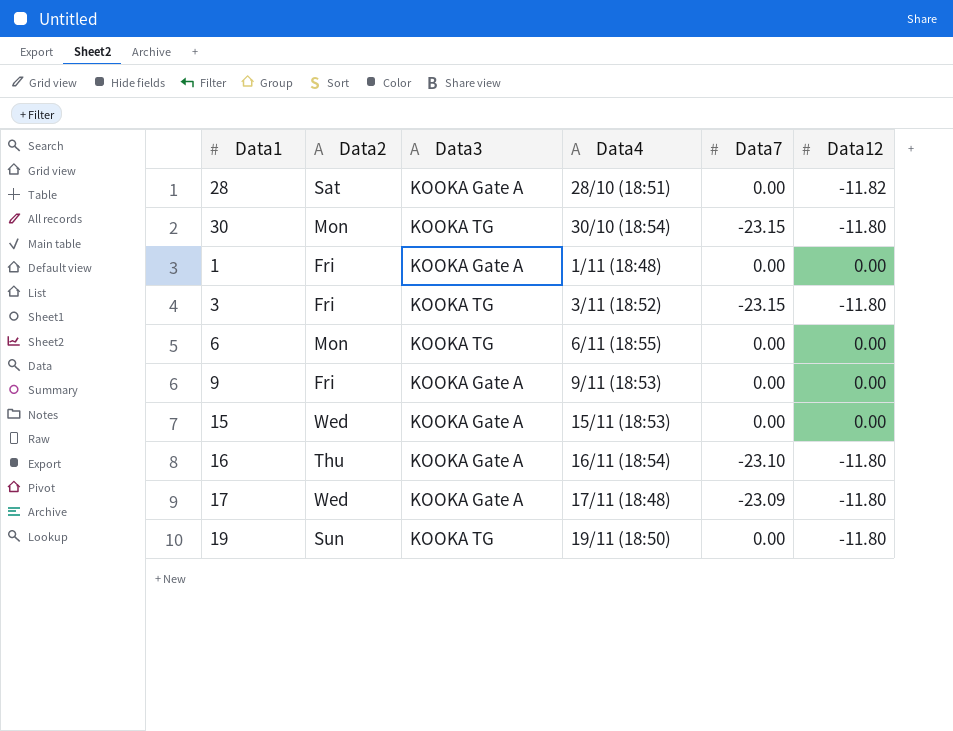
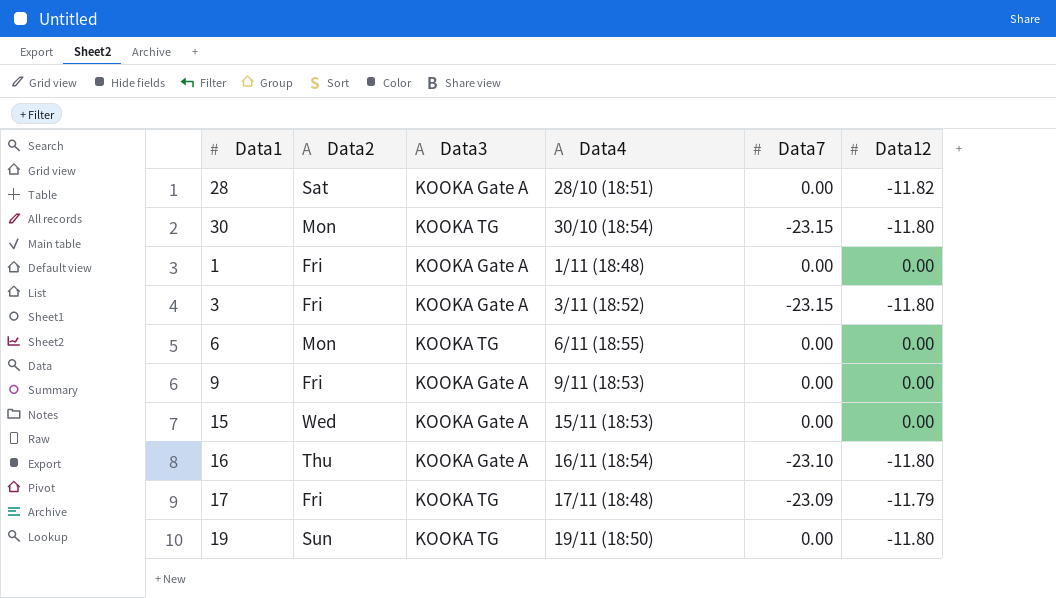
3 | Data3: KOOKA TG -> KOOKA Gate A
17 | Data2: Wed -> Fri
17 | Data3: KOOKA Gate A -> KOOKA TG
17 | Data12: -11.80 -> -11.79

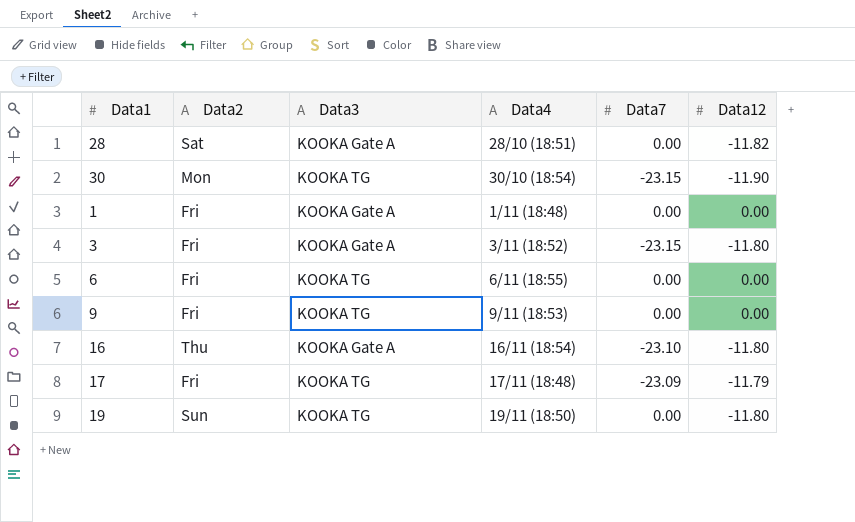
row 15: Wed | KOOKA Gate A | 15/11 (18:53) | 0.00 | 0.00 -> none
30 | Data12: -11.80 -> -11.90
6 | Data2: Mon -> Fri
9 | Data3: KOOKA Gate A -> KOOKA TG

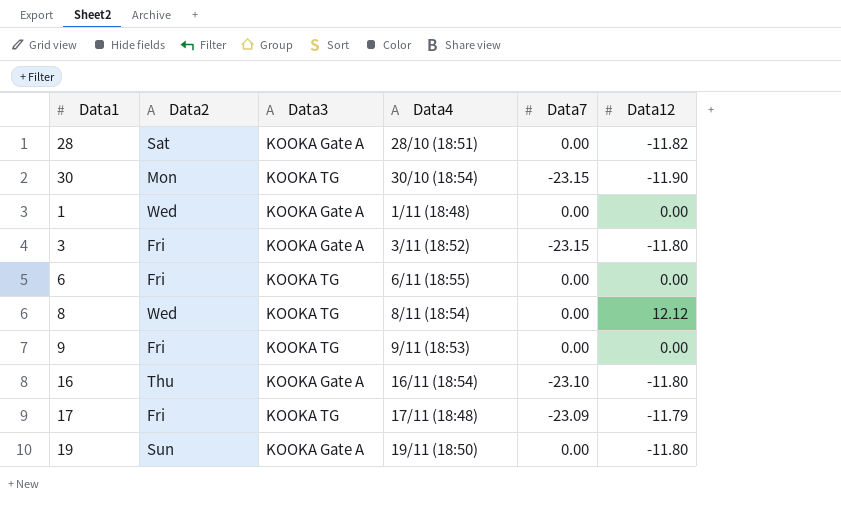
1 | Data2: Fri -> Wed
row 8: none -> Wed | KOOKA TG | 8/11 (18:54) | 0.00 | 12.12
19 | Data3: KOOKA TG -> KOOKA Gate A

